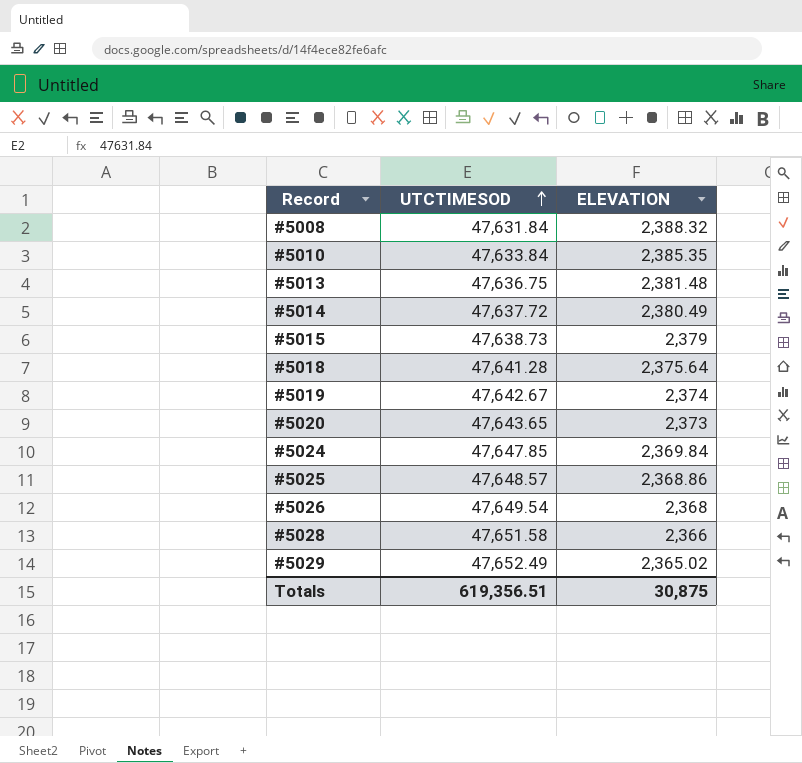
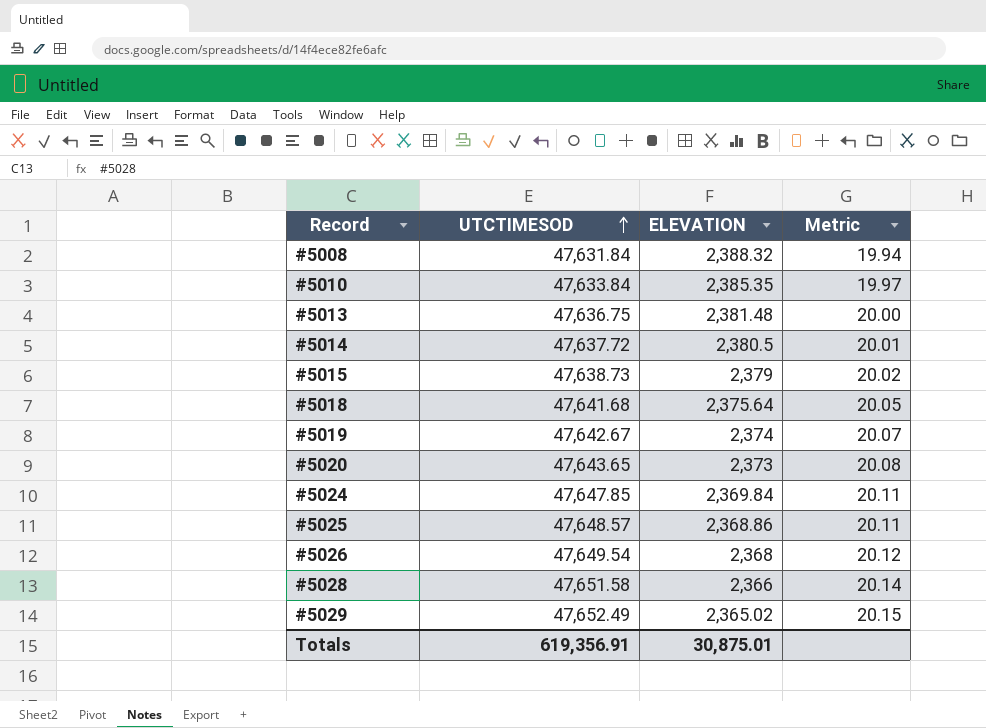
column Metric | formula: none -> [UTCTIMESOD] / [ELEVATION]
#5014 | ELEVATION: 2,380.49 -> 2,380.5
#5018 | UTCTIMESOD: 47,641.28 -> 47,641.68
Totals | UTCTIMESOD: 619,356.51 -> 619,356.91
Totals | ELEVATION: 30,875 -> 30,875.01

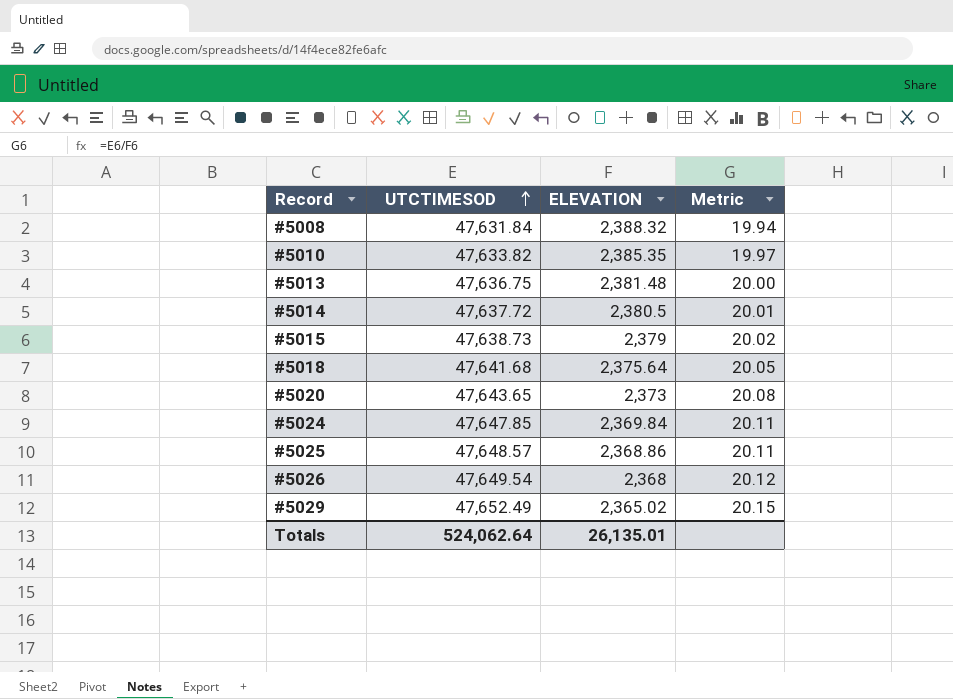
row #5019: 47,642.67 | 2,374 | 20.07 -> none
row #5028: 47,651.58 | 2,366 | 20.14 -> none
#5010 | UTCTIMESOD: 47,633.84 -> 47,633.82
Totals | UTCTIMESOD: 619,356.91 -> 524,062.64
Totals | ELEVATION: 30,875.01 -> 26,135.01

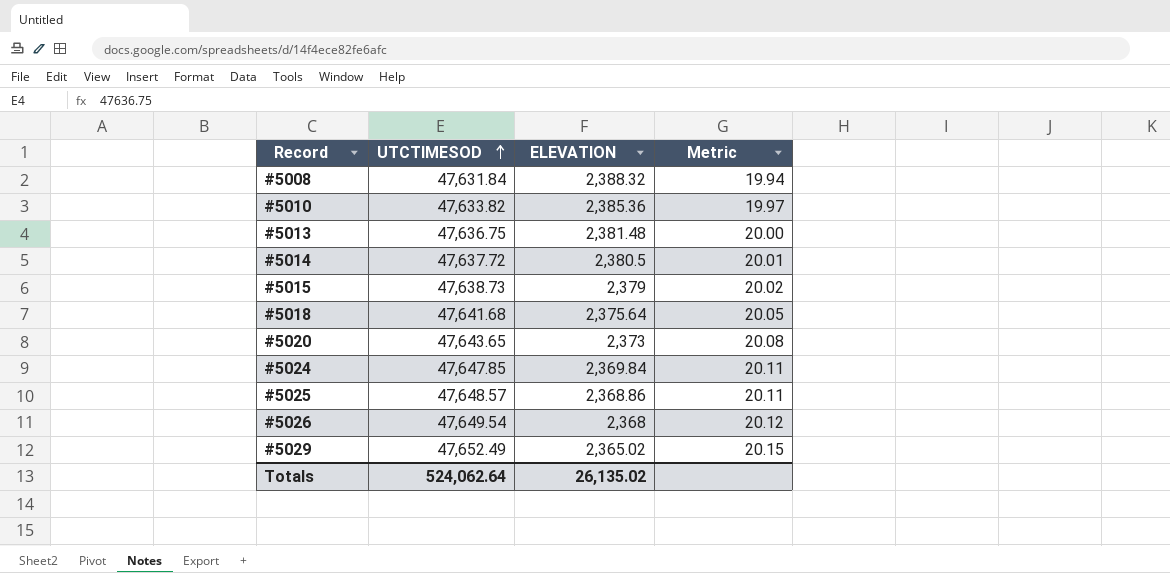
#5010 | ELEVATION: 2,385.35 -> 2,385.36
Totals | ELEVATION: 26,135.01 -> 26,135.02

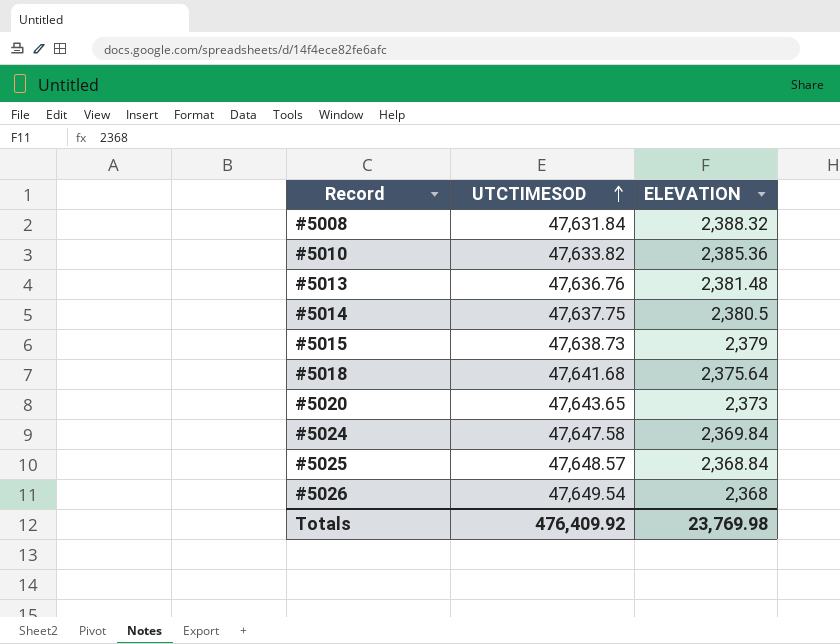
column Metric | formula: [UTCTIMESOD] / [ELEVATION] -> none
row #5029: 47,652.49 | 2,365.02 | 20.15 -> none
#5013 | UTCTIMESOD: 47,636.75 -> 47,636.76
#5014 | UTCTIMESOD: 47,637.72 -> 47,637.75
#5024 | UTCTIMESOD: 47,647.85 -> 47,647.58
#5025 | ELEVATION: 2,368.86 -> 2,368.84
Totals | UTCTIMESOD: 524,062.64 -> 476,409.92
Totals | ELEVATION: 26,135.02 -> 23,769.98

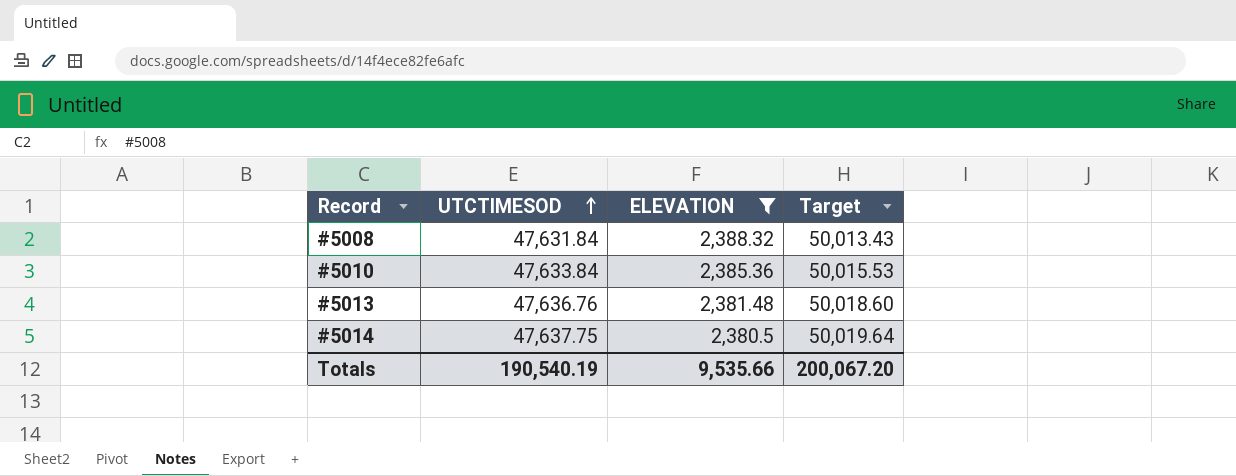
filter: none -> ELEVATION >= 2,380.5
column Target | formula: none -> [UTCTIMESOD] * 1.05
#5010 | UTCTIMESOD: 47,633.82 -> 47,633.84
Totals | UTCTIMESOD: 476,409.92 -> 190,540.19
Totals | ELEVATION: 23,769.98 -> 9,535.66

